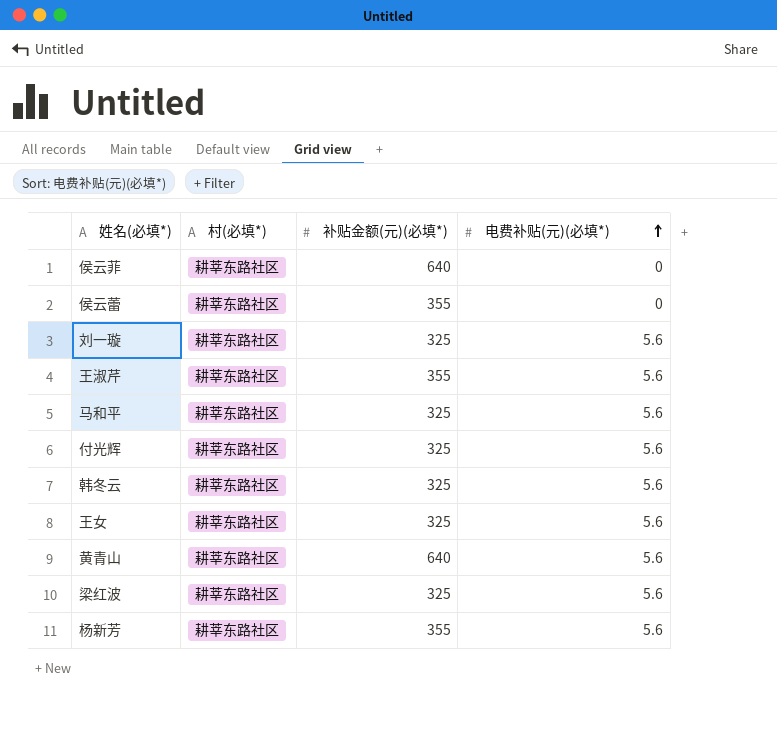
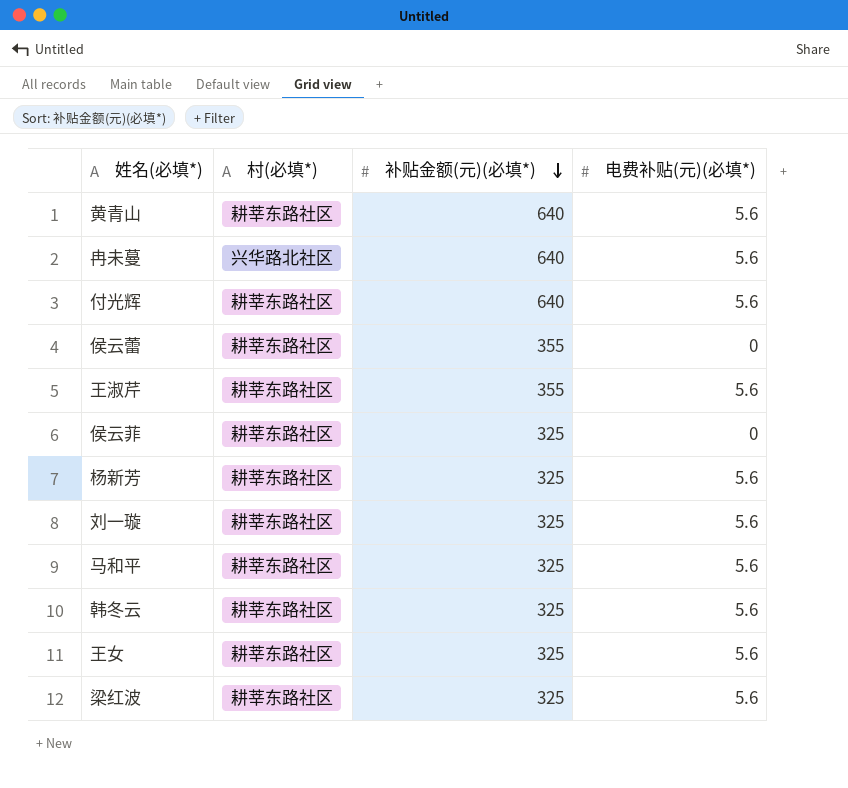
row order: 电费补贴(元)(必填*) ascending -> 补贴金额(元)(必填*) descending
row 冉未蔓: none -> 兴华路北社区 | 640 | 5.6
付光辉 | 补贴金额(元)(必填*): 325 -> 640
侯云菲 | 补贴金额(元)(必填*): 640 -> 325
杨新芳 | 补贴金额(元)(必填*): 355 -> 325

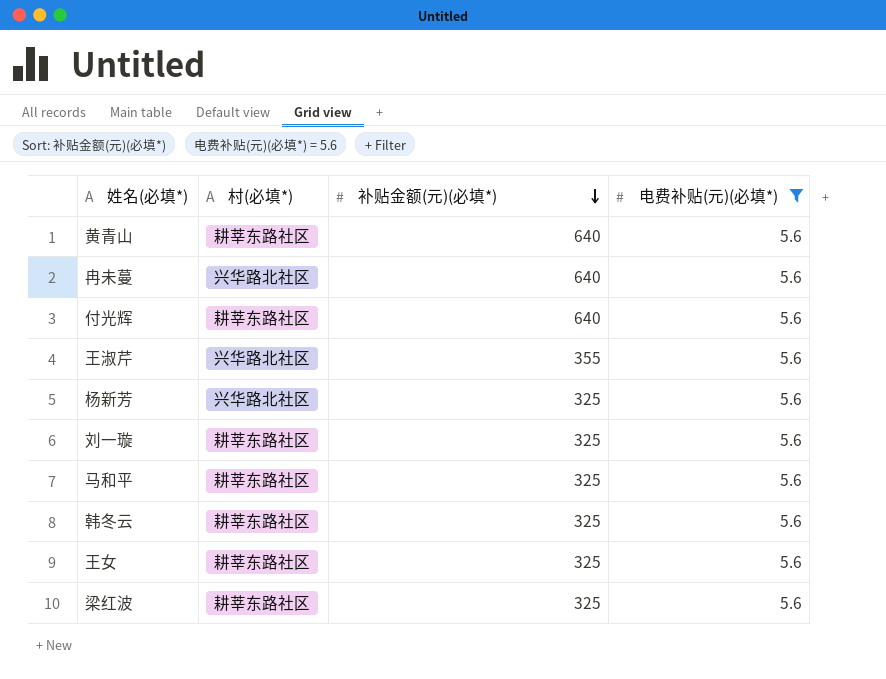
filter: none -> 电费补贴(元)(必填*) = 5.6
王淑芹 | 村(必填*): 耕莘东路社区 -> 兴华路北社区
杨新芳 | 村(必填*): 耕莘东路社区 -> 兴华路北社区

